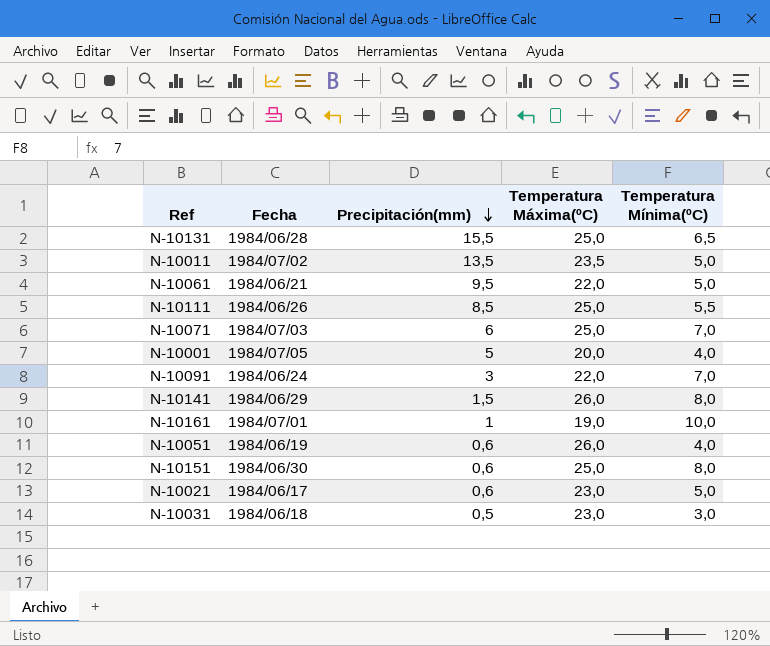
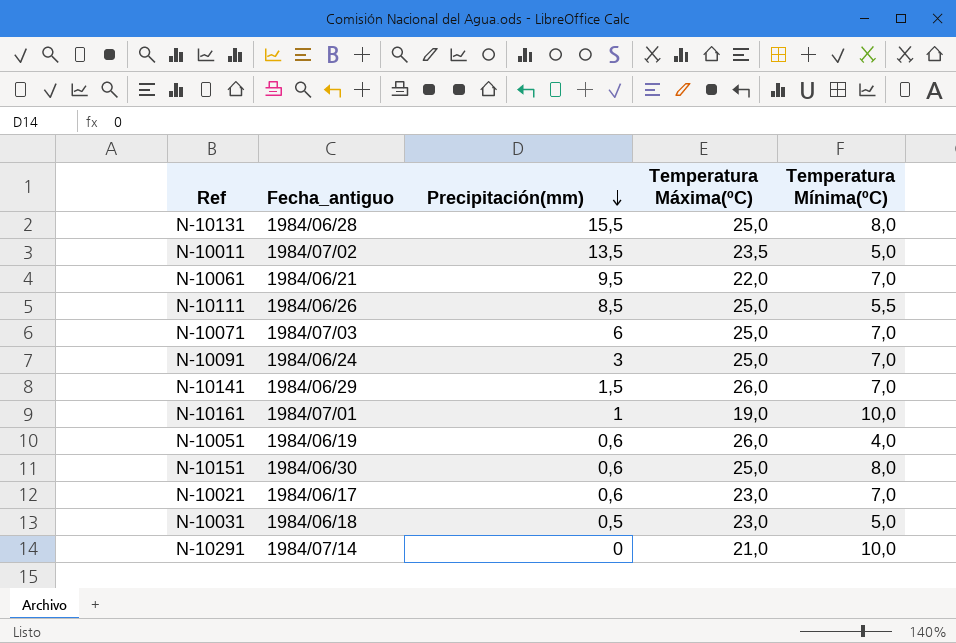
column name: Fecha -> Fecha_antiguo
row N-10001: 1984/07/05 | 5 | 20,0 | 4,0 -> none
N-10131 | Temperatura Mínima(ºC): 6,5 -> 8,0
N-10061 | Temperatura Mínima(ºC): 5,0 -> 7,0
N-10091 | Temperatura Máxima(ºC): 22,0 -> 25,0
N-10141 | Temperatura Mínima(ºC): 8,0 -> 7,0
N-10021 | Temperatura Mínima(ºC): 5,0 -> 7,0
N-10031 | Temperatura Mínima(ºC): 3,0 -> 5,0
row N-10291: none -> 1984/07/14 | 0 | 21,0 | 10,0

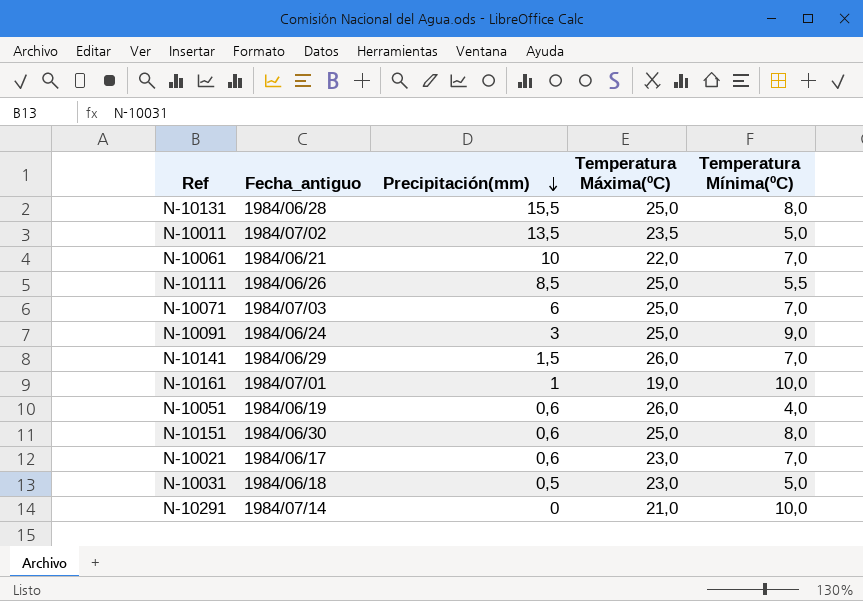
N-10061 | Precipitación(mm): 9,5 -> 10
N-10091 | Temperatura Mínima(ºC): 7,0 -> 9,0

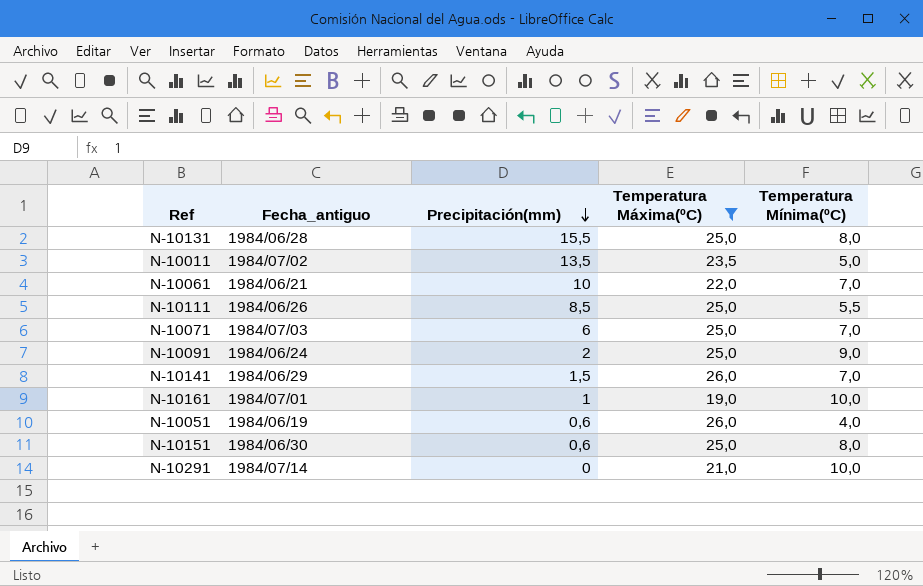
filter: none -> Temperatura Máxima(ºC) != 23,0
N-10091 | Precipitación(mm): 3 -> 2

